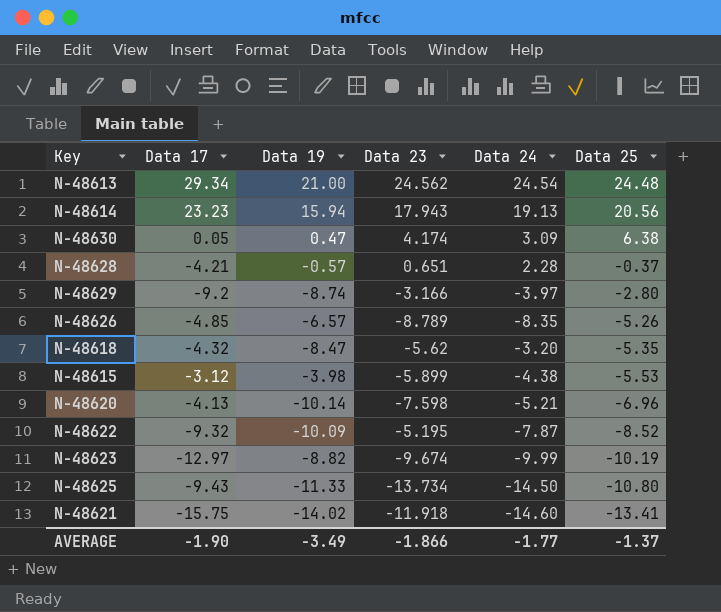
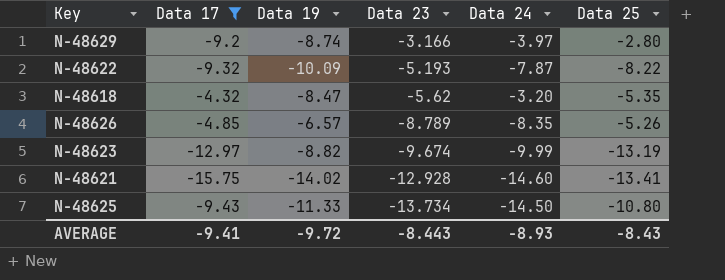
filter: none -> Data 17 <= -4.32
row order: Data 25 descending -> Data 23 descending
N-48622 | Data 23: -5.195 -> -5.193
N-48622 | Data 25: -8.52 -> -8.22
N-48623 | Data 25: -10.19 -> -13.19
N-48621 | Data 23: -11.918 -> -12.928
AVERAGE | Data 17: -1.90 -> -9.41
AVERAGE | Data 19: -3.49 -> -9.72
AVERAGE | Data 23: -1.866 -> -8.443
AVERAGE | Data 24: -1.77 -> -8.93
AVERAGE | Data 25: -1.37 -> -8.43

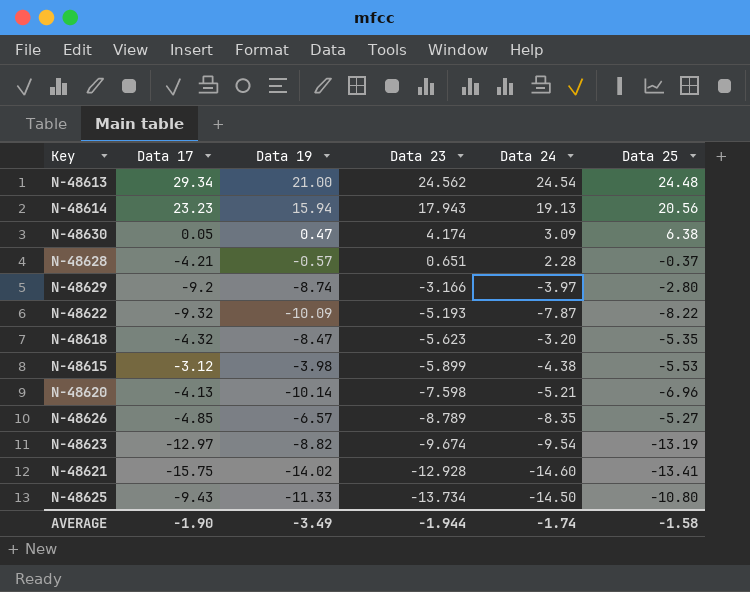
filter: Data 17 <= -4.32 -> none
N-48618 | Data 23: -5.62 -> -5.623
N-48626 | Data 25: -5.26 -> -5.27
N-48623 | Data 24: -9.99 -> -9.54
AVERAGE | Data 17: -9.41 -> -1.90
AVERAGE | Data 19: -9.72 -> -3.49
AVERAGE | Data 23: -8.443 -> -1.944
AVERAGE | Data 24: -8.93 -> -1.74
AVERAGE | Data 25: -8.43 -> -1.58

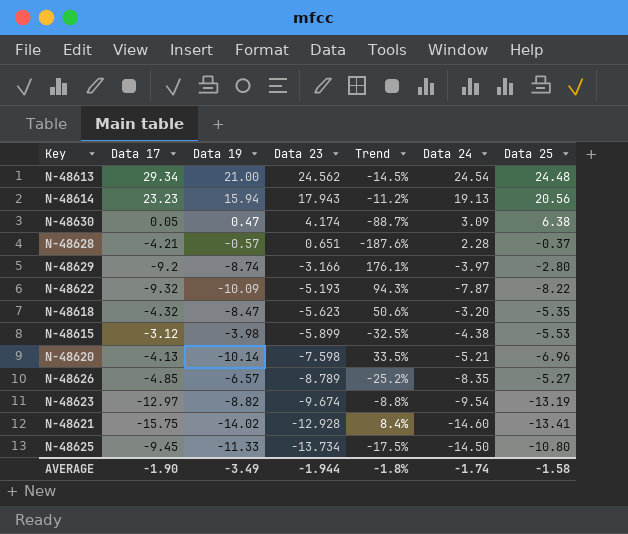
column Trend | formula: none -> ([Data 19] - [Data 23]) / [Data 23]
N-48625 | Data 17: -9.43 -> -9.45

